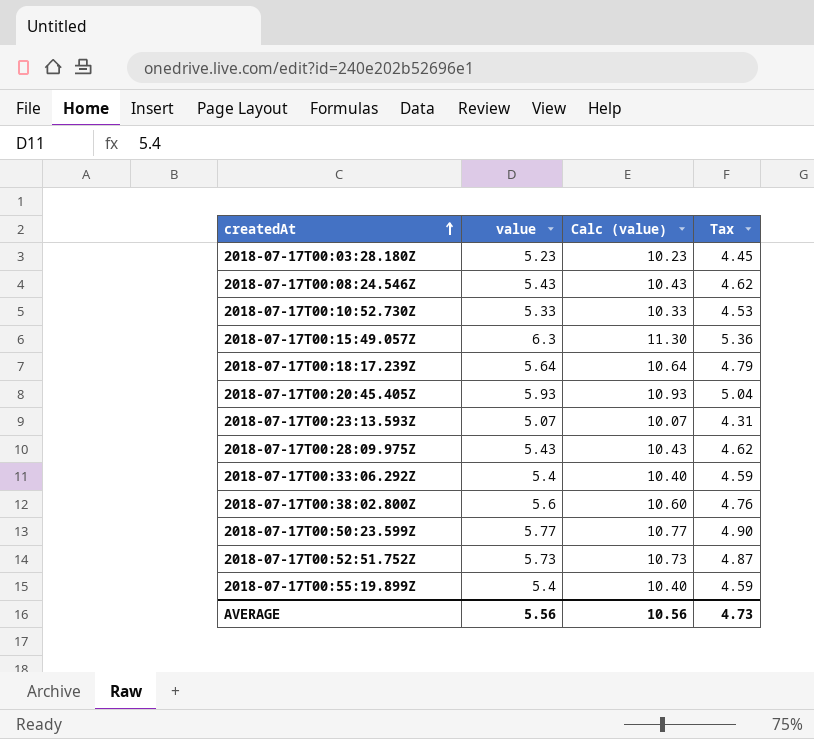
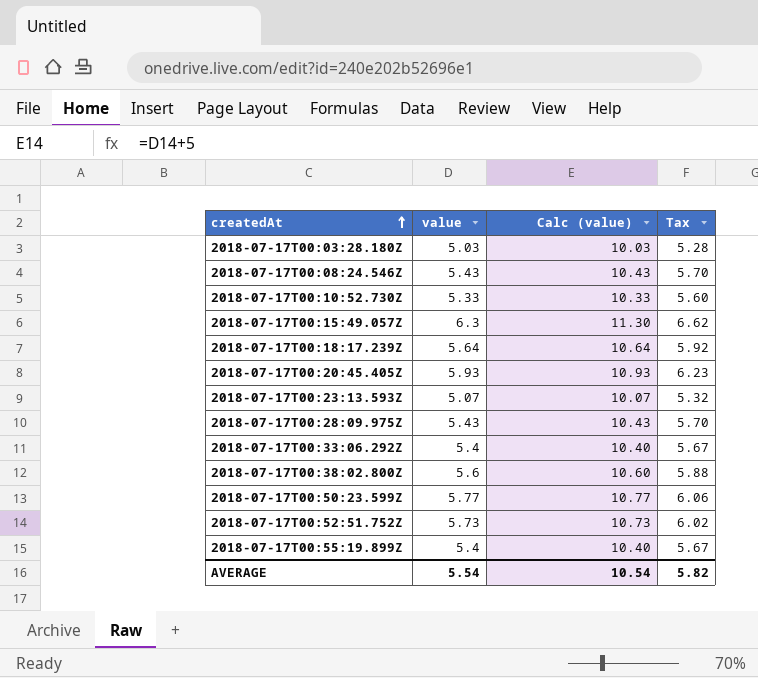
column Tax | formula: [value] * 0.85 -> [value] * 1.05
2018-07-17T00:03:28.180Z | value: 5.23 -> 5.03
2018-07-17T00:03:28.180Z | Calc (value): 10.23 -> 10.03
AVERAGE | value: 5.56 -> 5.54
AVERAGE | Calc (value): 10.56 -> 10.54
AVERAGE | Tax: 4.73 -> 5.82

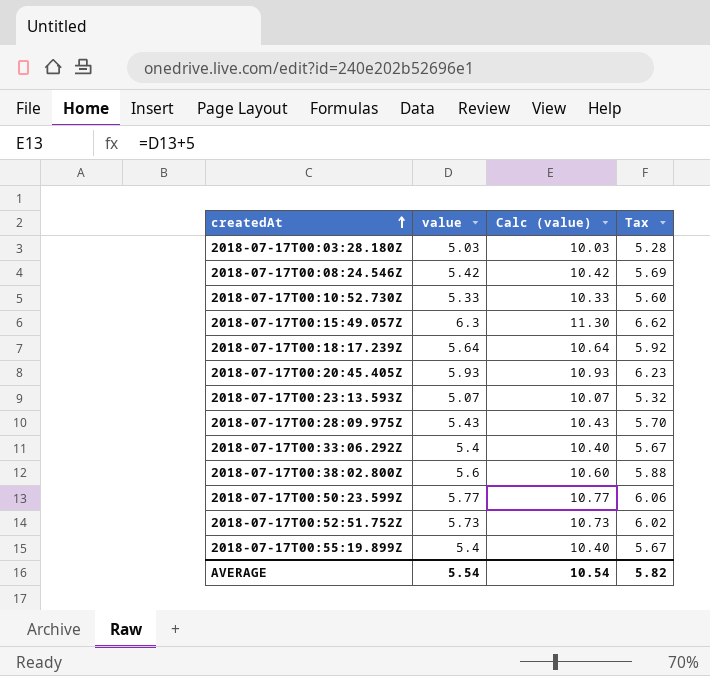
2018-07-17T00:08:24.546Z | value: 5.43 -> 5.42
2018-07-17T00:08:24.546Z | Calc (value): 10.43 -> 10.42
2018-07-17T00:08:24.546Z | Tax: 5.70 -> 5.69

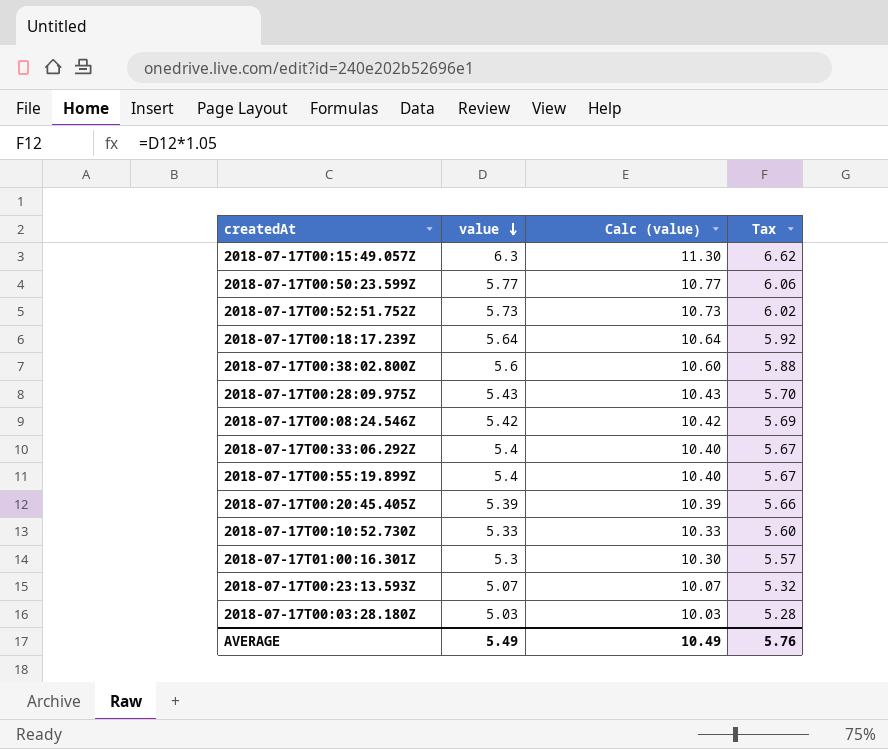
row order: createdAt ascending -> value descending
2018-07-17T00:20:45.405Z | value: 5.93 -> 5.39
2018-07-17T00:20:45.405Z | Calc (value): 10.93 -> 10.39
2018-07-17T00:20:45.405Z | Tax: 6.23 -> 5.66
row 2018-07-17T01:00:16.301Z: none -> 5.3 | 10.30 | 5.57
AVERAGE | value: 5.54 -> 5.49
AVERAGE | Calc (value): 10.54 -> 10.49
AVERAGE | Tax: 5.82 -> 5.76

